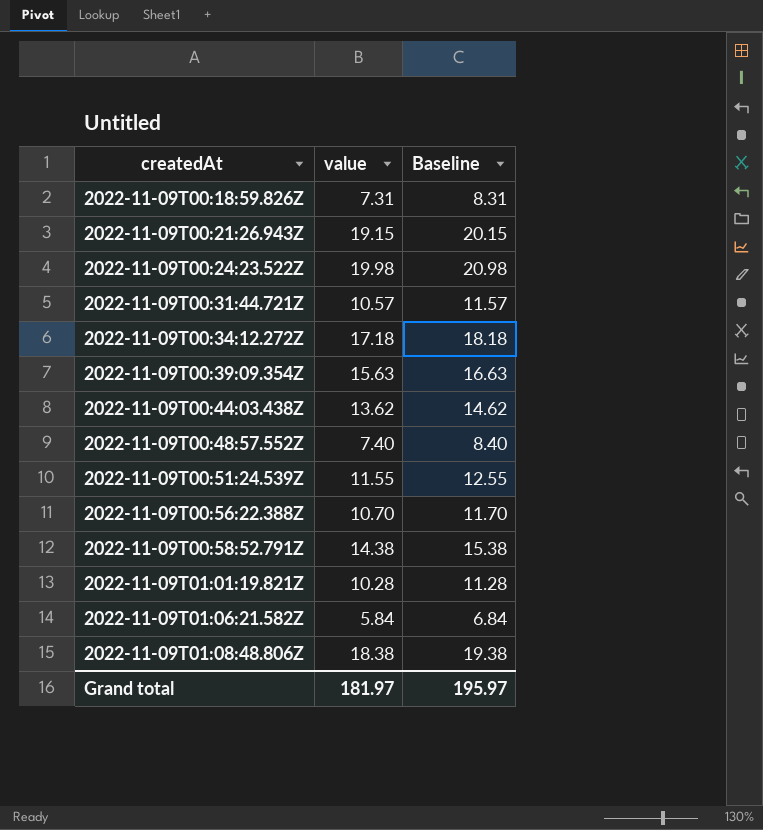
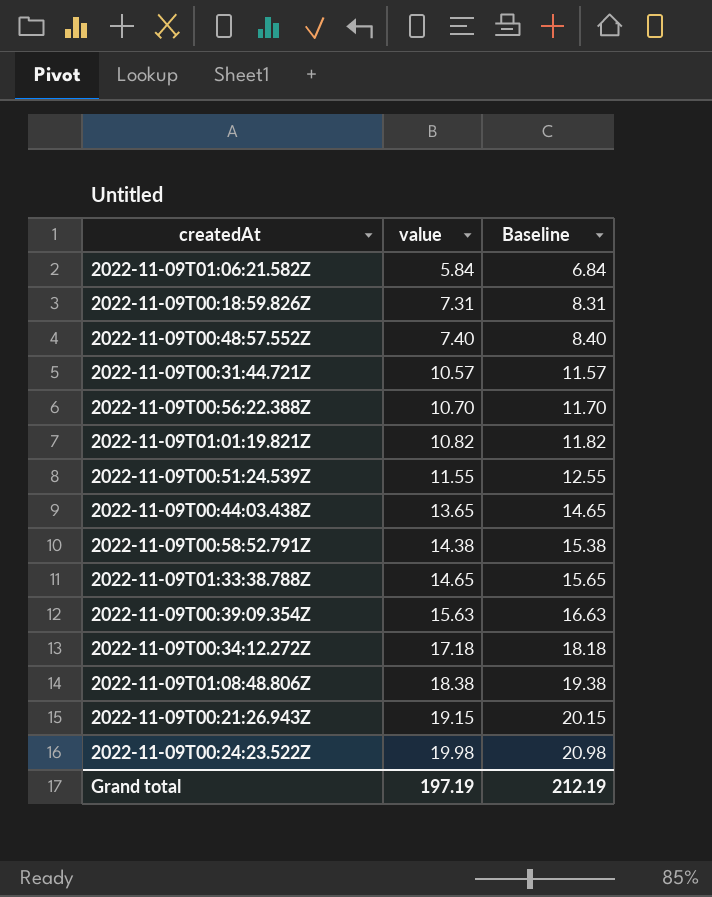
row order: createdAt ascending -> value ascending
2022-11-09T01:01:19.821Z | value: 10.28 -> 10.82
2022-11-09T01:01:19.821Z | Baseline: 11.28 -> 11.82
2022-11-09T00:44:03.438Z | value: 13.62 -> 13.65
2022-11-09T00:44:03.438Z | Baseline: 14.62 -> 14.65
row 2022-11-09T01:33:38.788Z: none -> 14.65 | 15.65
Grand total | value: 181.97 -> 197.19
Grand total | Baseline: 195.97 -> 212.19

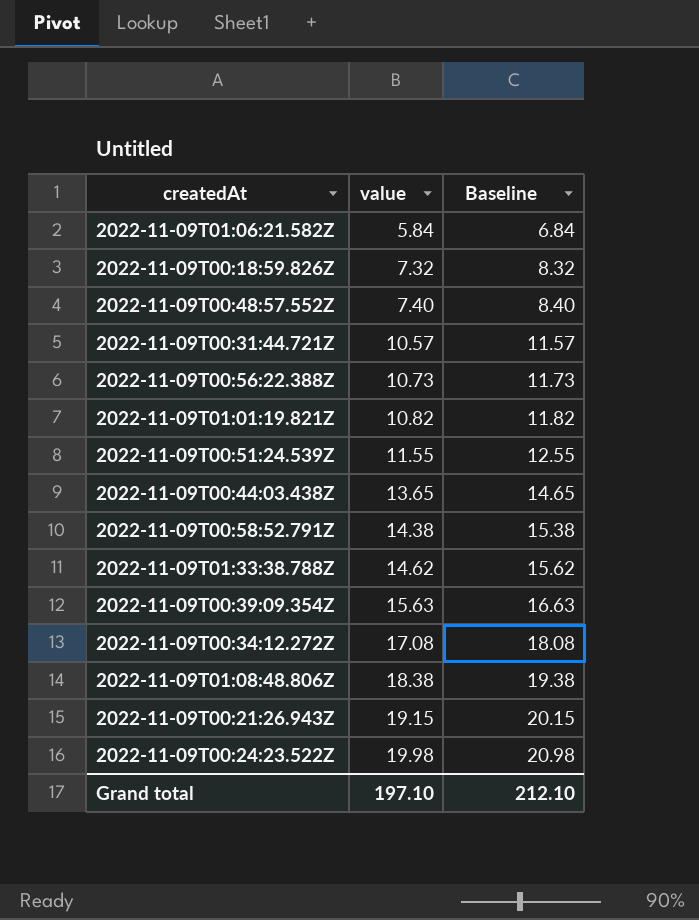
2022-11-09T00:18:59.826Z | value: 7.31 -> 7.32
2022-11-09T00:18:59.826Z | Baseline: 8.31 -> 8.32
2022-11-09T00:56:22.388Z | value: 10.70 -> 10.73
2022-11-09T00:56:22.388Z | Baseline: 11.70 -> 11.73
2022-11-09T01:33:38.788Z | value: 14.65 -> 14.62
2022-11-09T01:33:38.788Z | Baseline: 15.65 -> 15.62
2022-11-09T00:34:12.272Z | value: 17.18 -> 17.08
2022-11-09T00:34:12.272Z | Baseline: 18.18 -> 18.08
Grand total | value: 197.19 -> 197.10
Grand total | Baseline: 212.19 -> 212.10

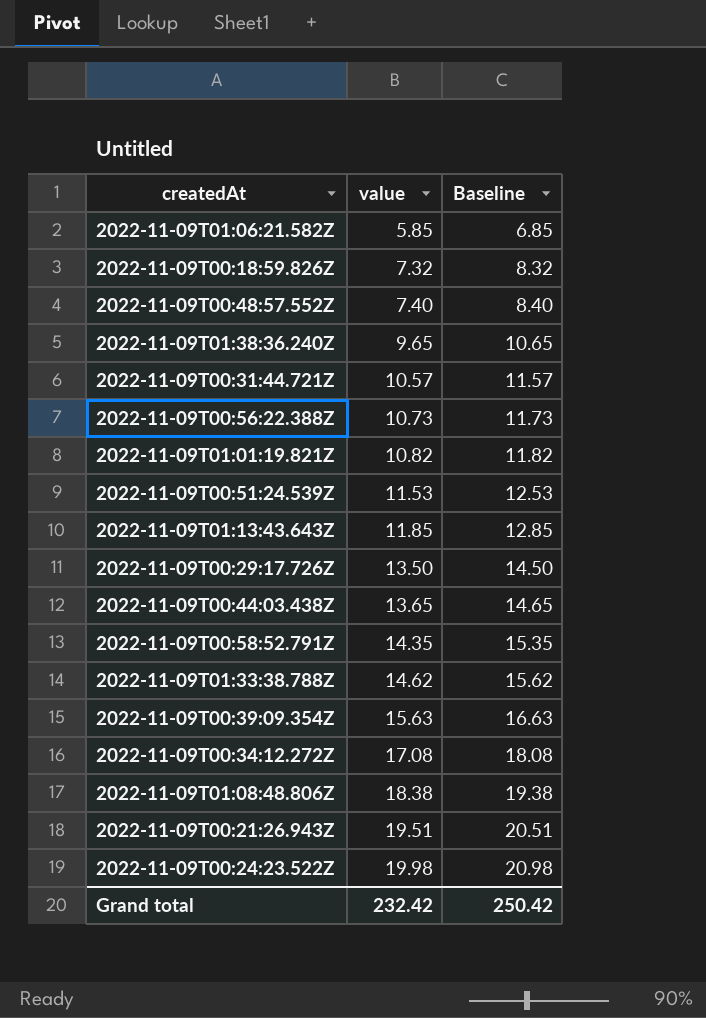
2022-11-09T01:06:21.582Z | value: 5.84 -> 5.85
2022-11-09T01:06:21.582Z | Baseline: 6.84 -> 6.85
row 2022-11-09T01:38:36.240Z: none -> 9.65 | 10.65
2022-11-09T00:51:24.539Z | value: 11.55 -> 11.53
2022-11-09T00:51:24.539Z | Baseline: 12.55 -> 12.53
row 2022-11-09T01:13:43.643Z: none -> 11.85 | 12.85
row 2022-11-09T00:29:17.726Z: none -> 13.50 | 14.50
2022-11-09T00:58:52.791Z | value: 14.38 -> 14.35
2022-11-09T00:58:52.791Z | Baseline: 15.38 -> 15.35
2022-11-09T00:21:26.943Z | value: 19.15 -> 19.51
2022-11-09T00:21:26.943Z | Baseline: 20.15 -> 20.51
Grand total | value: 197.10 -> 232.42
Grand total | Baseline: 212.10 -> 250.42

